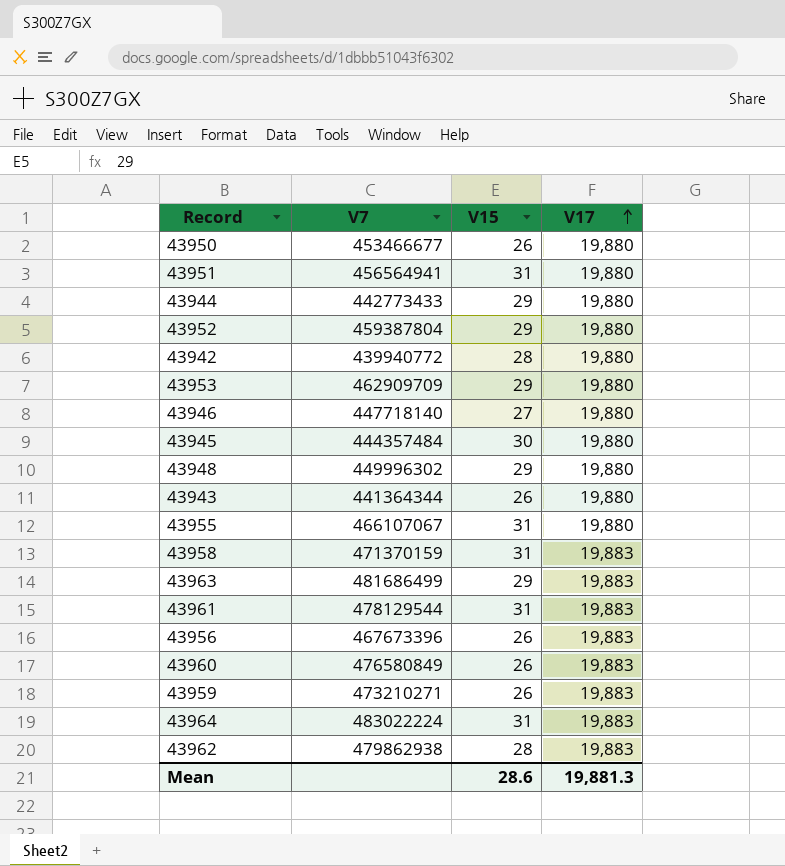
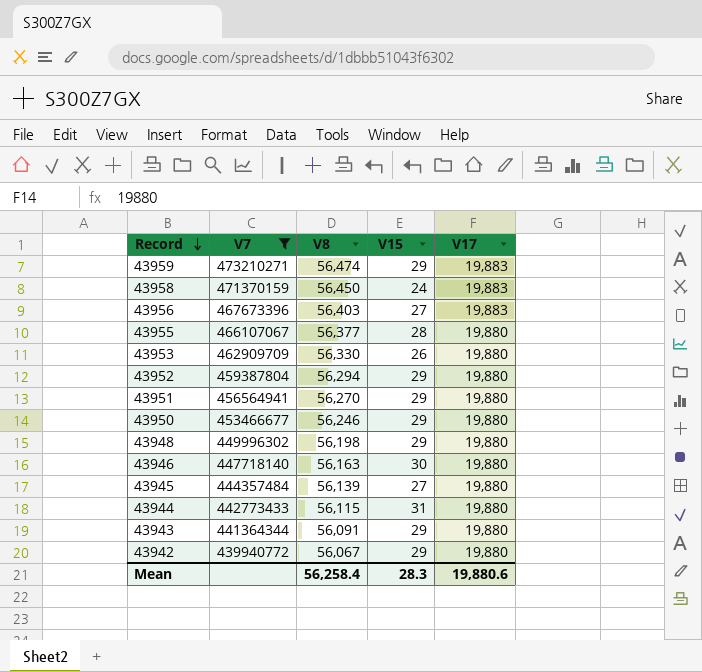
filter: none -> V7 <= 473210271
row order: V17 ascending -> Record descending
column V8 | position: none -> 3
43959 | V15: 26 -> 29
43958 | V15: 31 -> 24
43956 | V15: 26 -> 27
43955 | V15: 31 -> 28
43953 | V15: 29 -> 26
43951 | V15: 31 -> 29
43950 | V15: 26 -> 29
43946 | V15: 27 -> 30
43945 | V15: 30 -> 27
43944 | V15: 29 -> 31
43943 | V15: 26 -> 29
43942 | V15: 28 -> 29
Mean | V15: 28.6 -> 28.3
Mean | V17: 19,881.3 -> 19,880.6

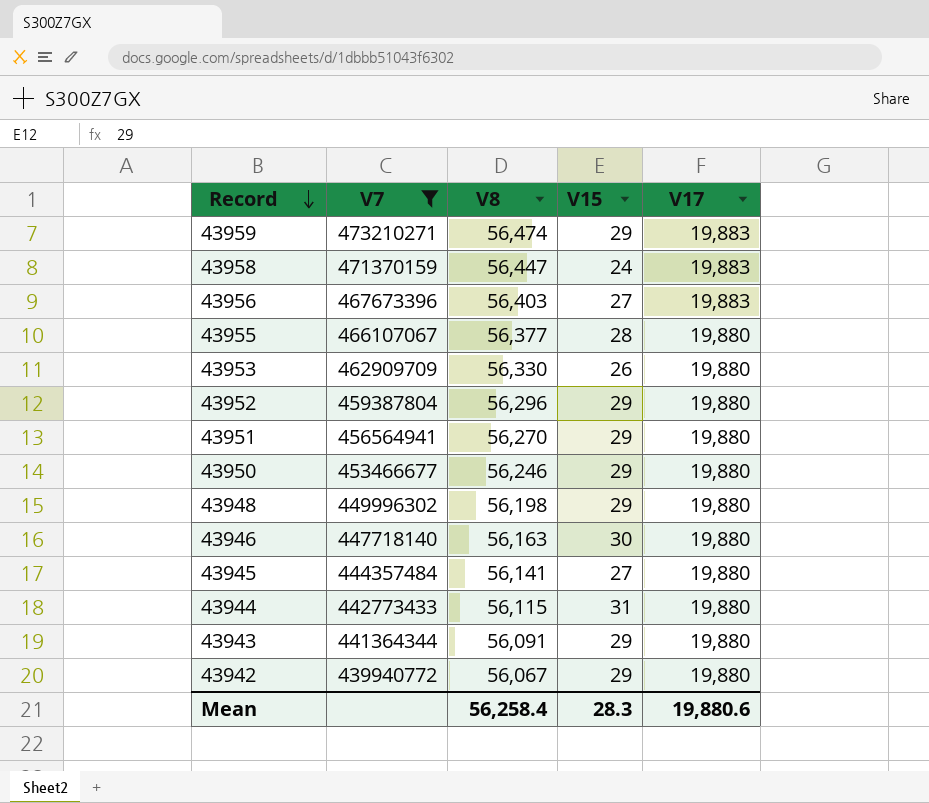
43958 | V8: 56,450 -> 56,447
43952 | V8: 56,294 -> 56,296
43945 | V8: 56,139 -> 56,141

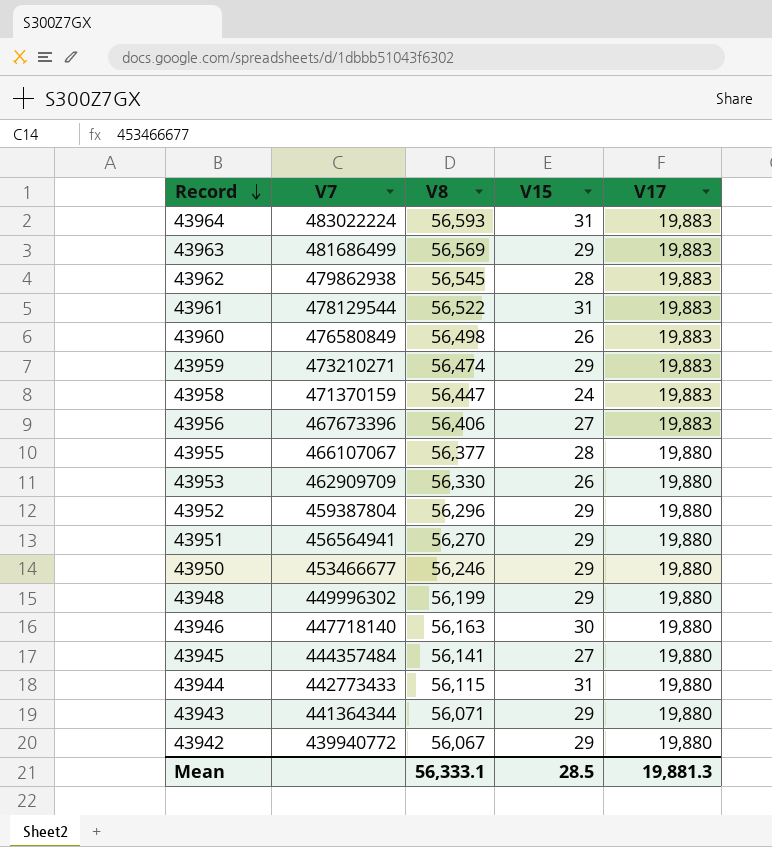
filter: V7 <= 473210271 -> none
43956 | V8: 56,403 -> 56,406
43948 | V8: 56,198 -> 56,199
43943 | V8: 56,091 -> 56,071
Mean | V8: 56,258.4 -> 56,333.1
Mean | V15: 28.3 -> 28.5
Mean | V17: 19,880.6 -> 19,881.3

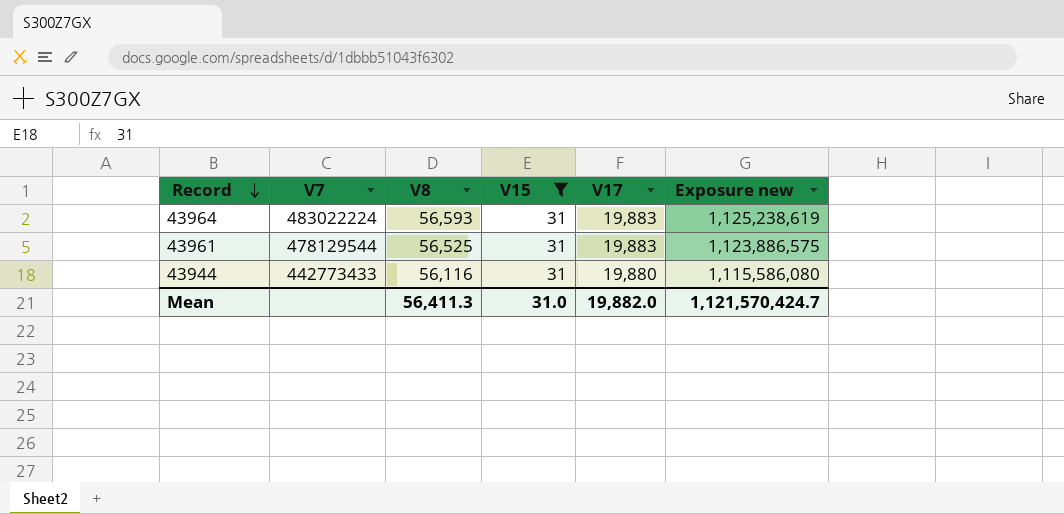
filter: none -> V15 = 31
column Exposure new | formula: none -> [V8] * [V17]
43961 | V8: 56,522 -> 56,525
43944 | V8: 56,115 -> 56,116
Mean | V8: 56,333.1 -> 56,411.3
Mean | V15: 28.5 -> 31.0
Mean | V17: 19,881.3 -> 19,882.0

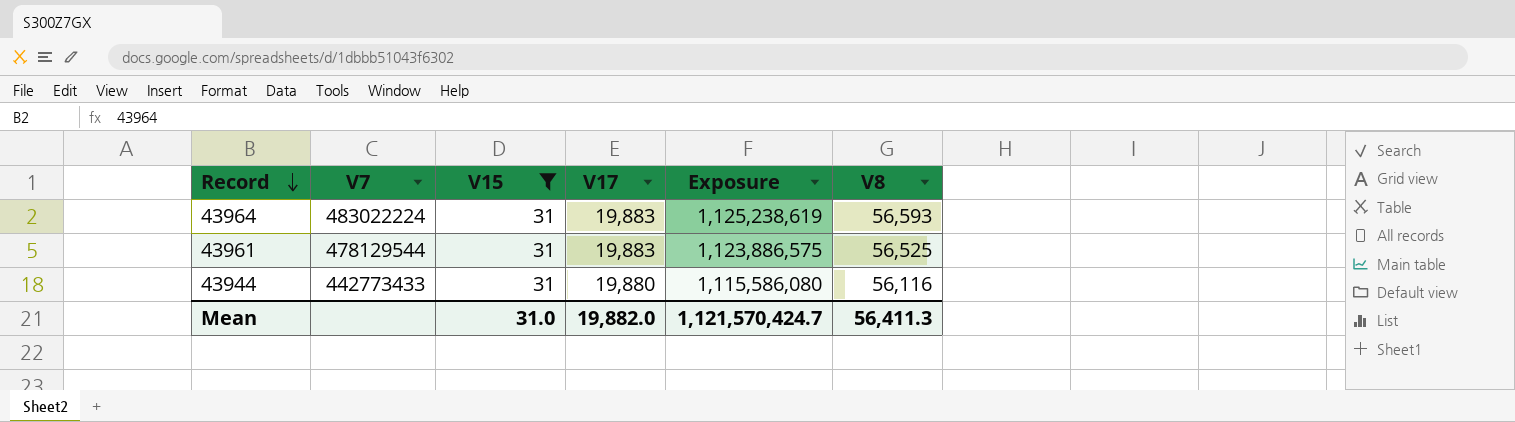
column name: Exposure new -> Exposure
column V8 | position: 3 -> 6

